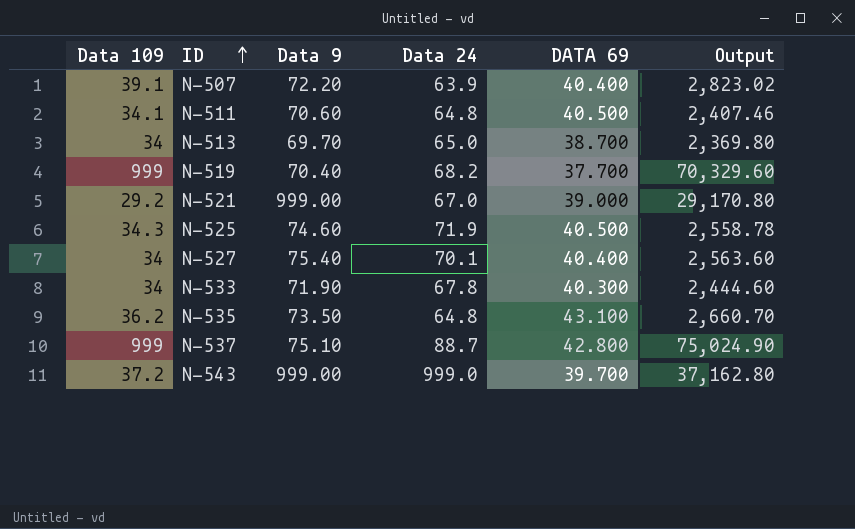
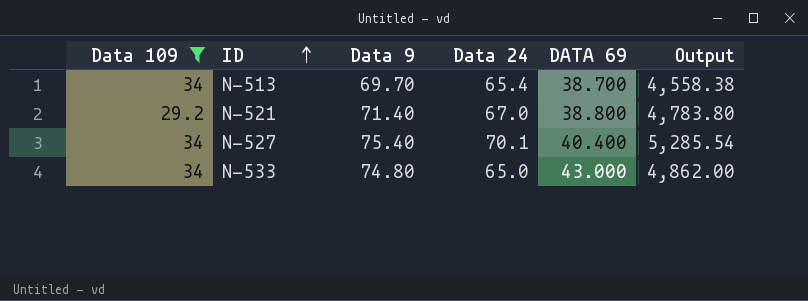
filter: none -> Data 109 <= 34
column Output | formula: [Data 109] * [Data 9] -> [Data 9] * [Data 24]
N-513 | Data 24: 65.0 -> 65.4
N-521 | Data 9: 999.00 -> 71.40
N-521 | DATA 69: 39.000 -> 38.800
N-533 | Data 9: 71.90 -> 74.80
N-533 | Data 24: 67.8 -> 65.0
N-533 | DATA 69: 40.300 -> 43.000

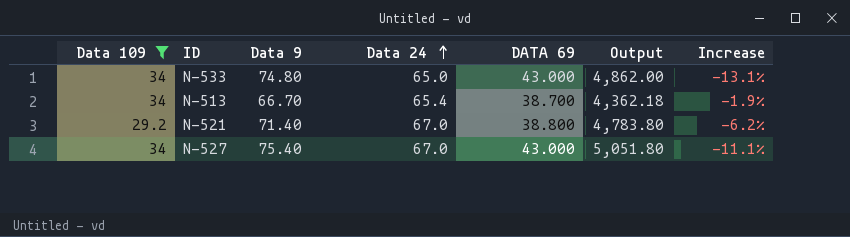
row order: ID ascending -> Data 24 ascending
column Increase | formula: none -> ([Data 24] - [Data 9]) / [Data 9]
N-513 | Data 9: 69.70 -> 66.70
N-513 | Output: 4,558.38 -> 4,362.18
N-527 | Data 24: 70.1 -> 67.0
N-527 | DATA 69: 40.400 -> 43.000
N-527 | Output: 5,285.54 -> 5,051.80

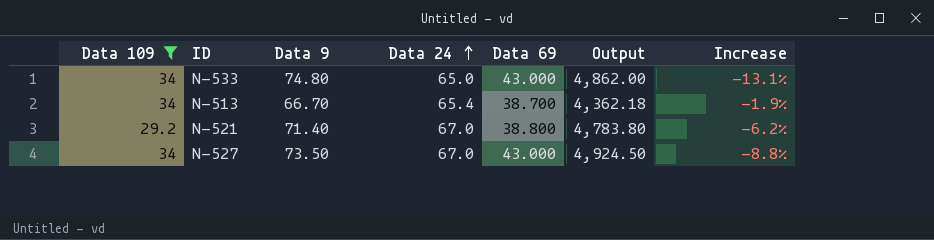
column name: DATA 69 -> Data 69
N-527 | Data 9: 75.40 -> 73.50
N-527 | Output: 5,051.80 -> 4,924.50
N-527 | Increase: -11.1% -> -8.8%

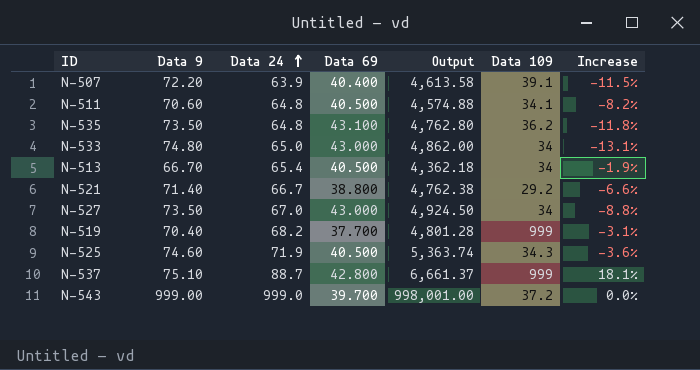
filter: Data 109 <= 34 -> none
column Data 109 | position: 1 -> 6
N-513 | Data 69: 38.700 -> 40.500
N-521 | Data 24: 67.0 -> 66.7
N-521 | Output: 4,783.80 -> 4,762.38
N-521 | Increase: -6.2% -> -6.6%

